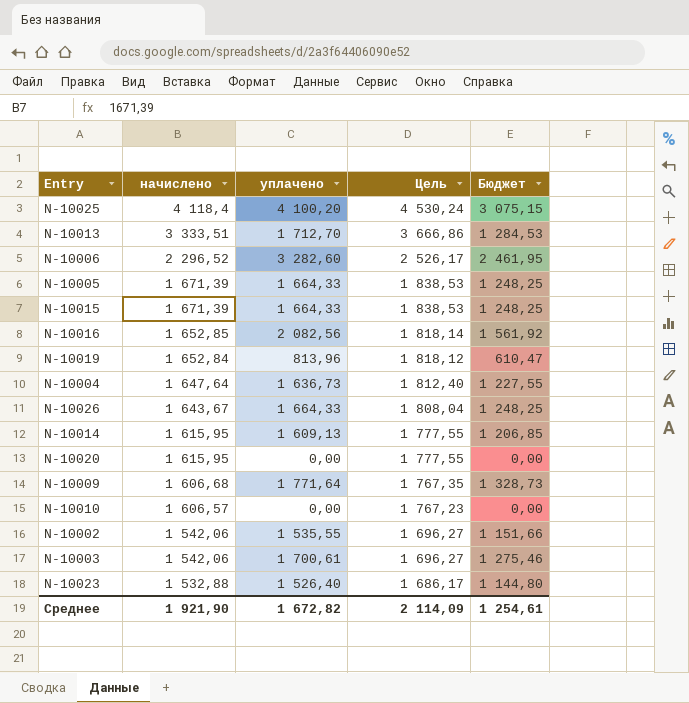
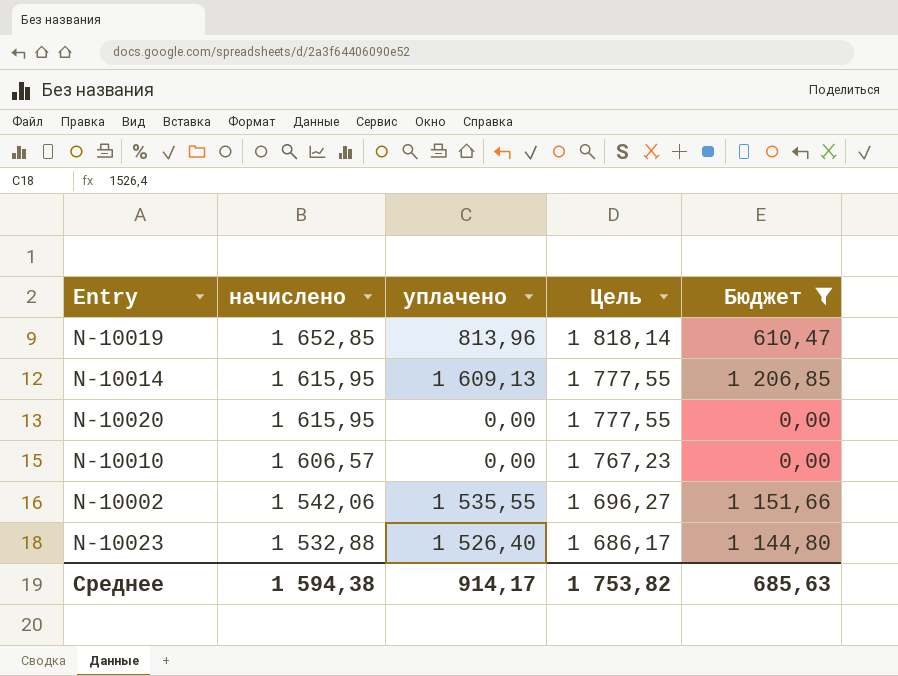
filter: none -> Бюджет <= 1 206,85
N-10019 | начислено: 1 652,84 -> 1 652,85
N-10019 | Цель: 1 818,12 -> 1 818,14
Среднее | начислено: 1 921,90 -> 1 594,38
Среднее | уплачено: 1 672,82 -> 914,17
Среднее | Цель: 2 114,09 -> 1 753,82
Среднее | Бюджет: 1 254,61 -> 685,63

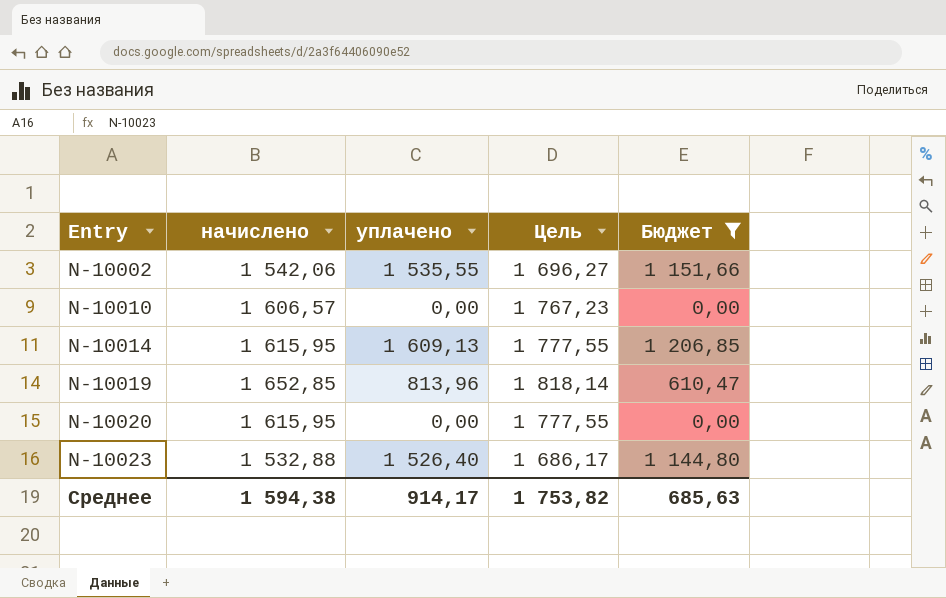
row order: начислено descending -> Entry ascending

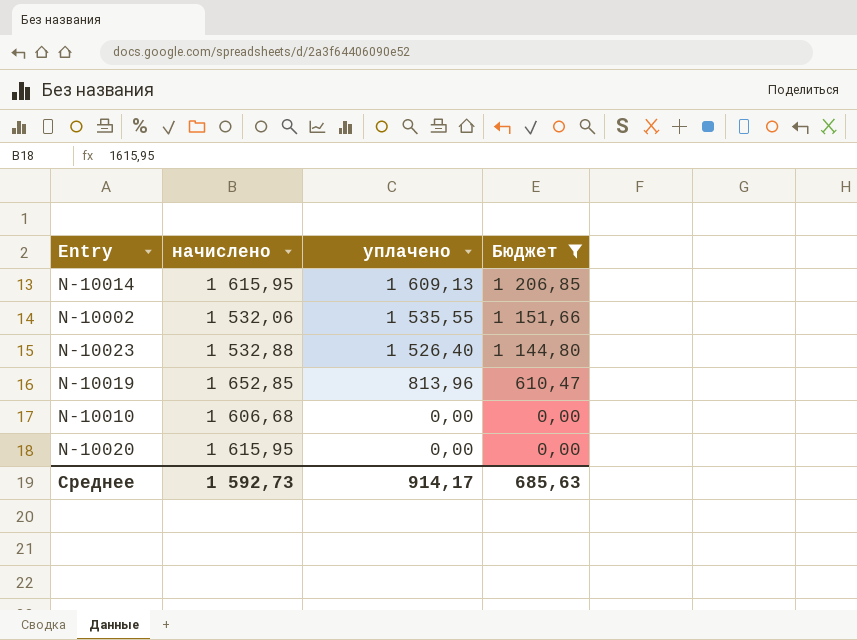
row order: Entry ascending -> уплачено descending
column Цель | formula: [начислено] * 1,1 -> none
N-10002 | начислено: 1 542,06 -> 1 532,06
N-10010 | начислено: 1 606,57 -> 1 606,68
Среднее | начислено: 1 594,38 -> 1 592,73

